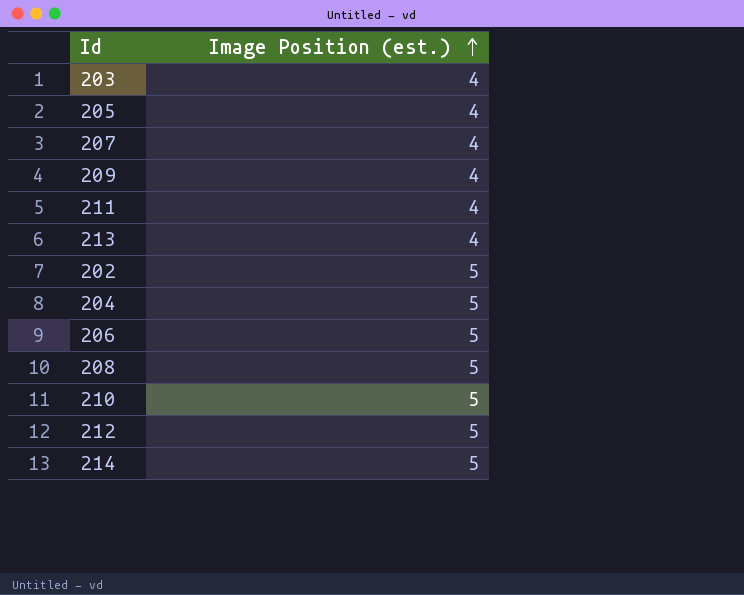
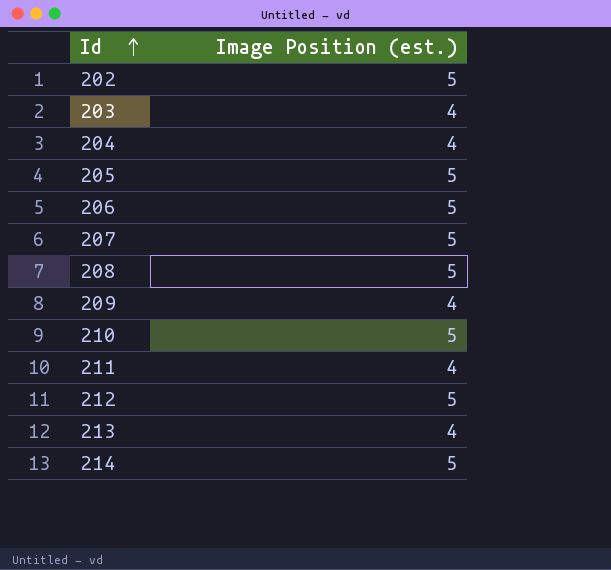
row order: Image Position (est.) ascending -> Id ascending
204 | Image Position (est.): 5 -> 4
205 | Image Position (est.): 4 -> 5
207 | Image Position (est.): 4 -> 5

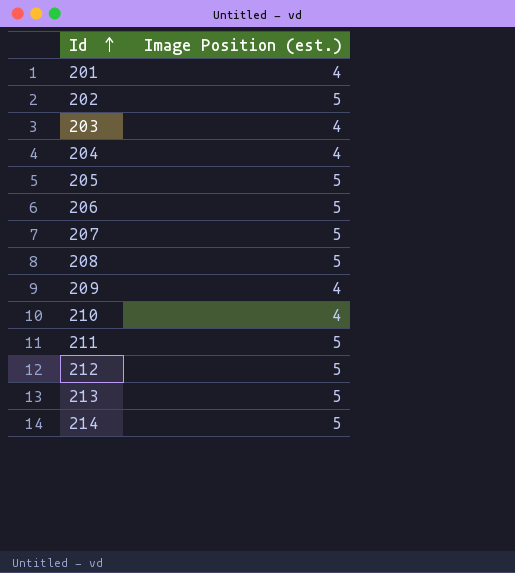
row 201: none -> 4
210 | Image Position (est.): 5 -> 4
211 | Image Position (est.): 4 -> 5
213 | Image Position (est.): 4 -> 5

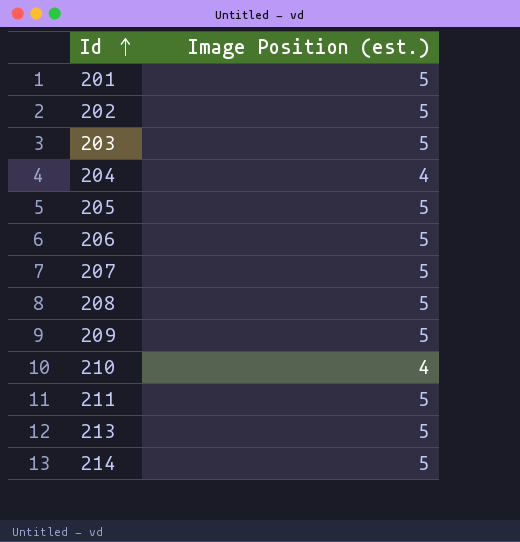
row 212: 5 -> none
201 | Image Position (est.): 4 -> 5
203 | Image Position (est.): 4 -> 5
209 | Image Position (est.): 4 -> 5

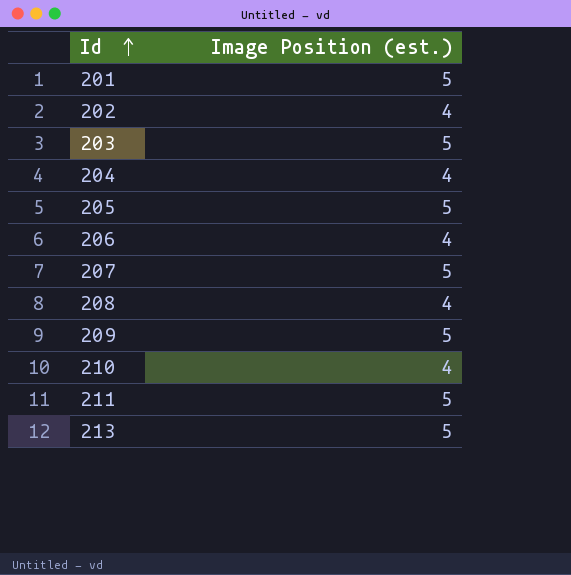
row 214: 5 -> none
202 | Image Position (est.): 5 -> 4
206 | Image Position (est.): 5 -> 4
208 | Image Position (est.): 5 -> 4

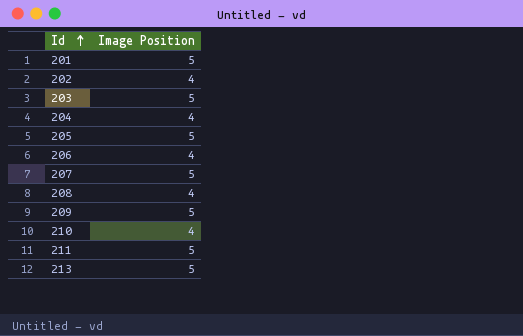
column name: Image Position (est.) -> Image Position

